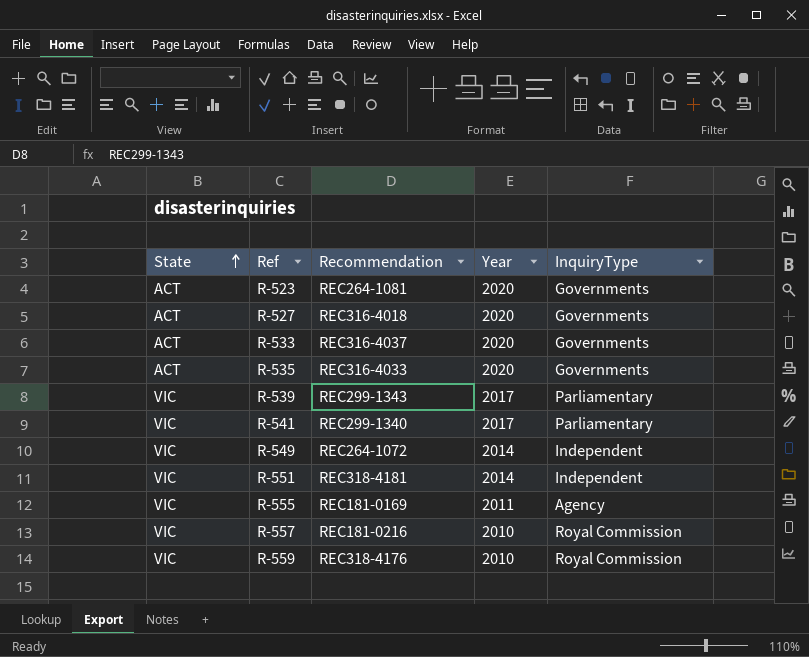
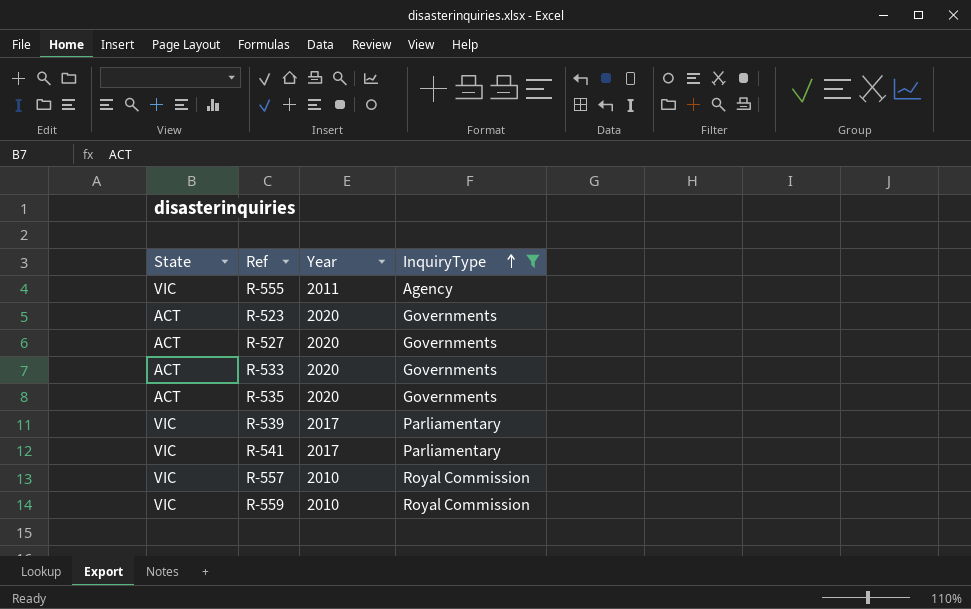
filter: none -> InquiryType != Independent
row order: State ascending -> InquiryType ascending
column Recommendation | position: 3 -> none

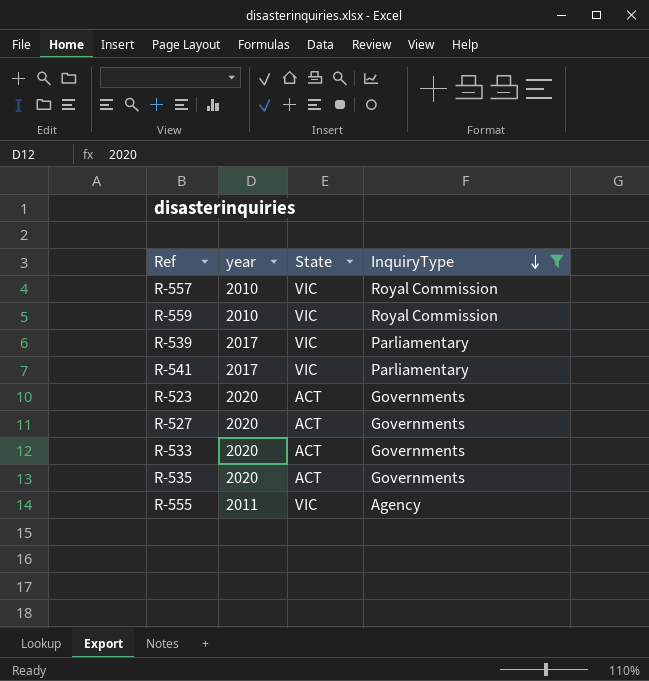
row order: InquiryType ascending -> InquiryType descending
column name: Year -> year
column State | position: 1 -> 3

